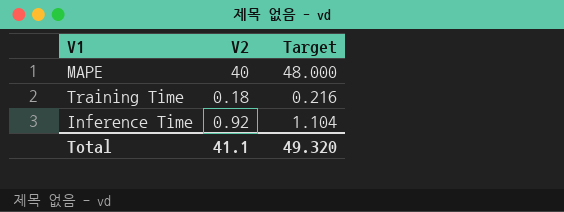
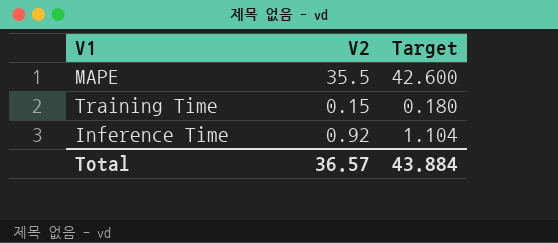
MAPE | V2: 40 -> 35.5
MAPE | Target: 48.000 -> 42.600
Training Time | V2: 0.18 -> 0.15
Training Time | Target: 0.216 -> 0.180
Total | V2: 41.1 -> 36.57
Total | Target: 49.320 -> 43.884

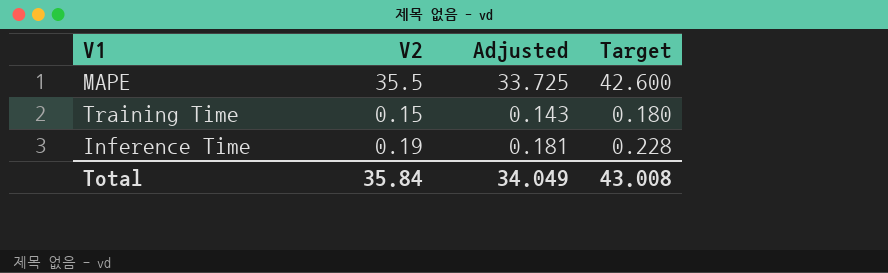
column Adjusted | formula: none -> [V2] * 0.95
Inference Time | V2: 0.92 -> 0.19
Inference Time | Target: 1.104 -> 0.228
Total | V2: 36.57 -> 35.84
Total | Target: 43.884 -> 43.008

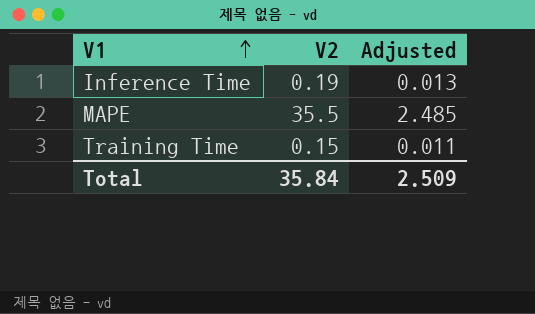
row order: none -> V1 ascending
column Target | formula: [V2] * 1.2 -> none
column Adjusted | formula: [V2] * 0.95 -> [V2] * 0.07
Total | Adjusted: 34.049 -> 2.509

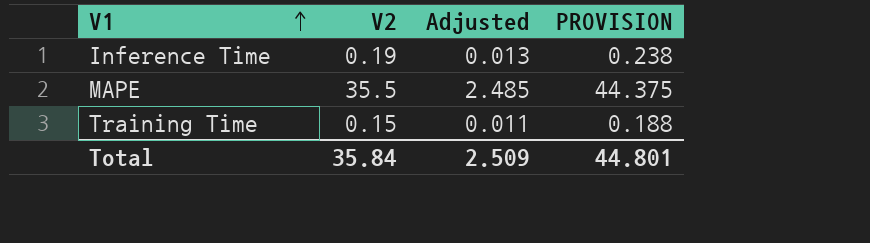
column PROVISION | formula: none -> [V2] * 1.25

